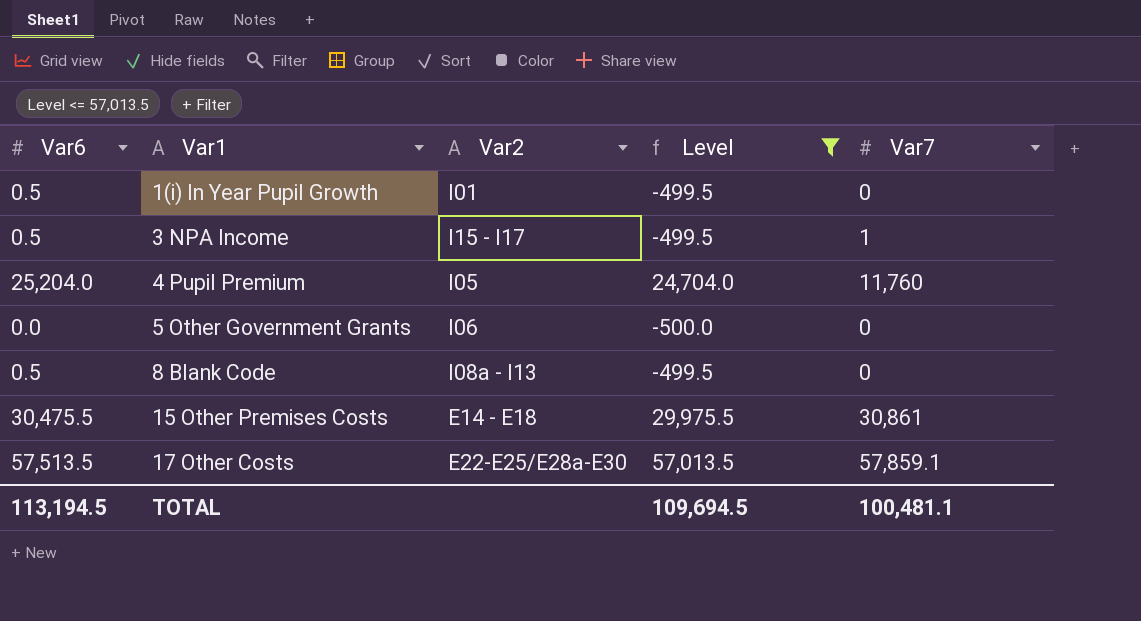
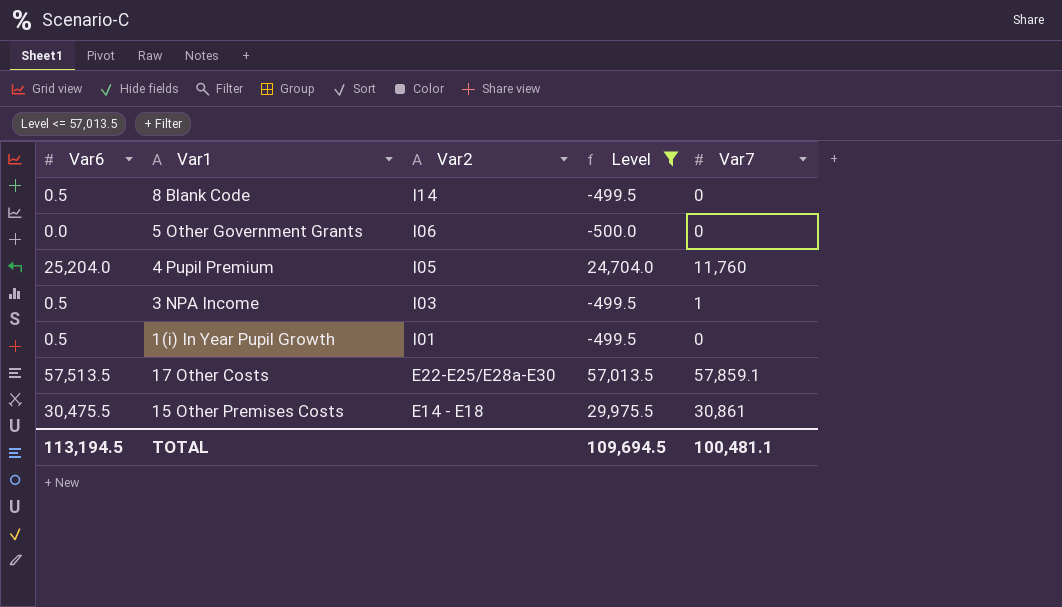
row order: Var1 ascending -> Var2 descending
8 Blank Code | Var2: I08a - I13 -> I14
3 NPA Income | Var2: I15 - I17 -> I03

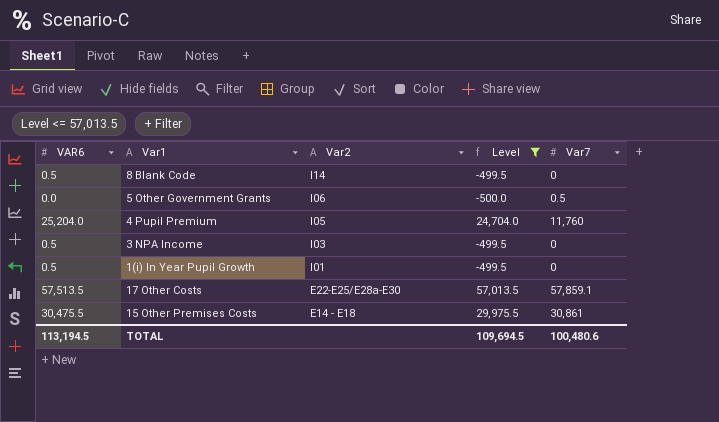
column name: Var6 -> VAR6
5 Other Government Grants | Var7: 0 -> 0.5
3 NPA Income | Var7: 1 -> 0
TOTAL | Var7: 100,481.1 -> 100,480.6

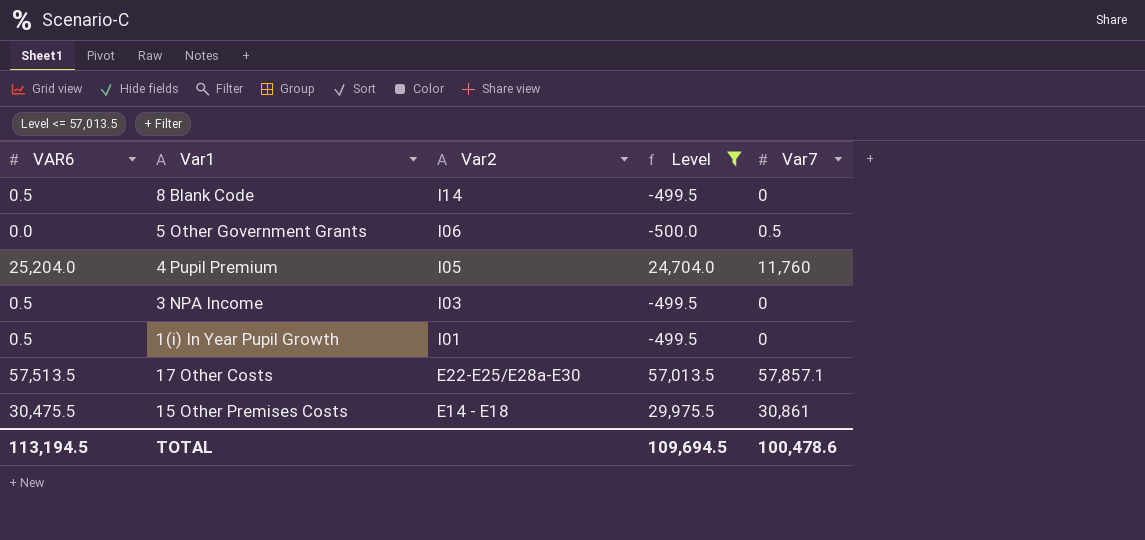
17 Other Costs | Var7: 57,859.1 -> 57,857.1
TOTAL | Var7: 100,480.6 -> 100,478.6

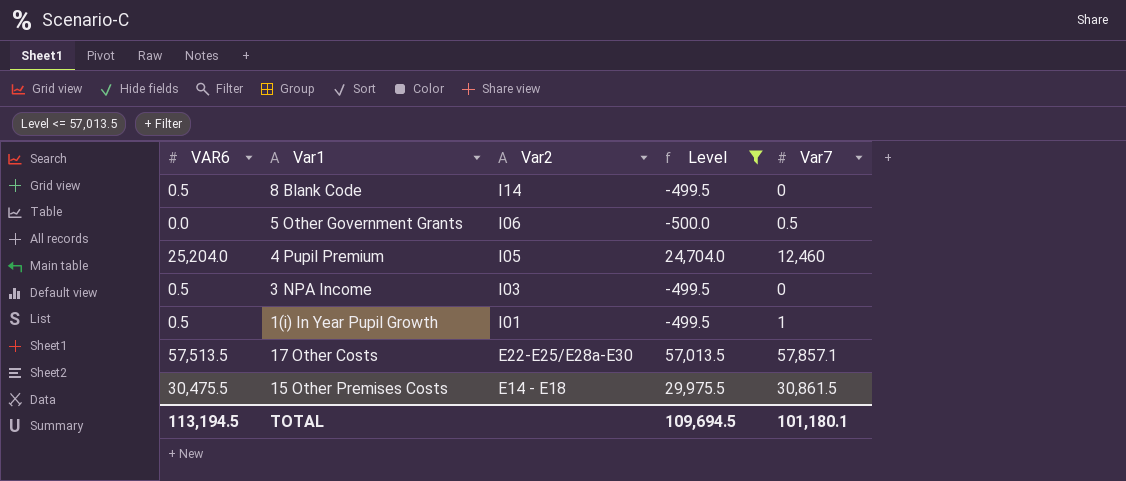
4 Pupil Premium | Var7: 11,760 -> 12,460
1(i) In Year Pupil Growth | Var7: 0 -> 1
15 Other Premises Costs | Var7: 30,861 -> 30,861.5
TOTAL | Var7: 100,478.6 -> 101,180.1

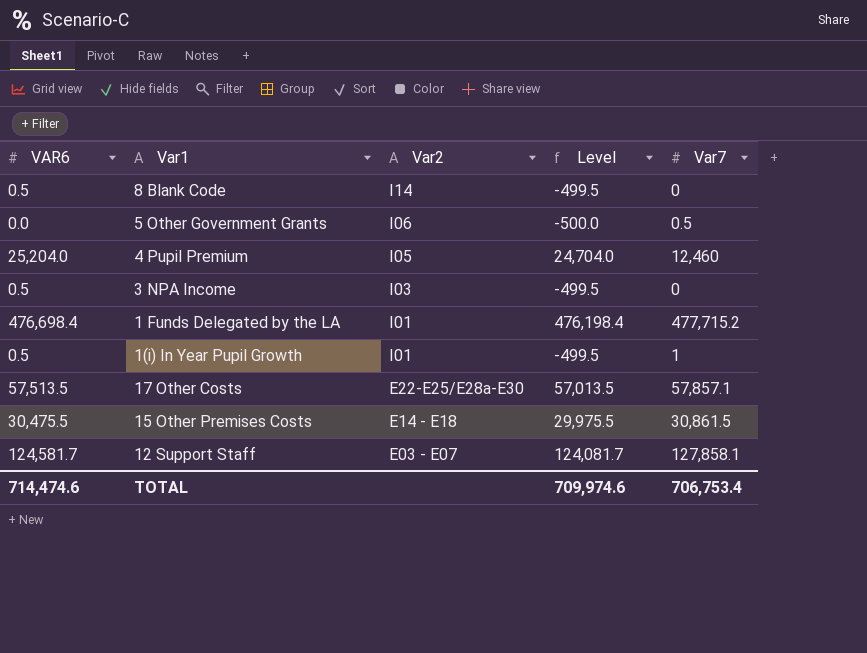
filter: Level <= 57,013.5 -> none
TOTAL | VAR6: 113,194.5 -> 714,474.6
TOTAL | Level: 109,694.5 -> 709,974.6
TOTAL | Var7: 101,180.1 -> 706,753.4

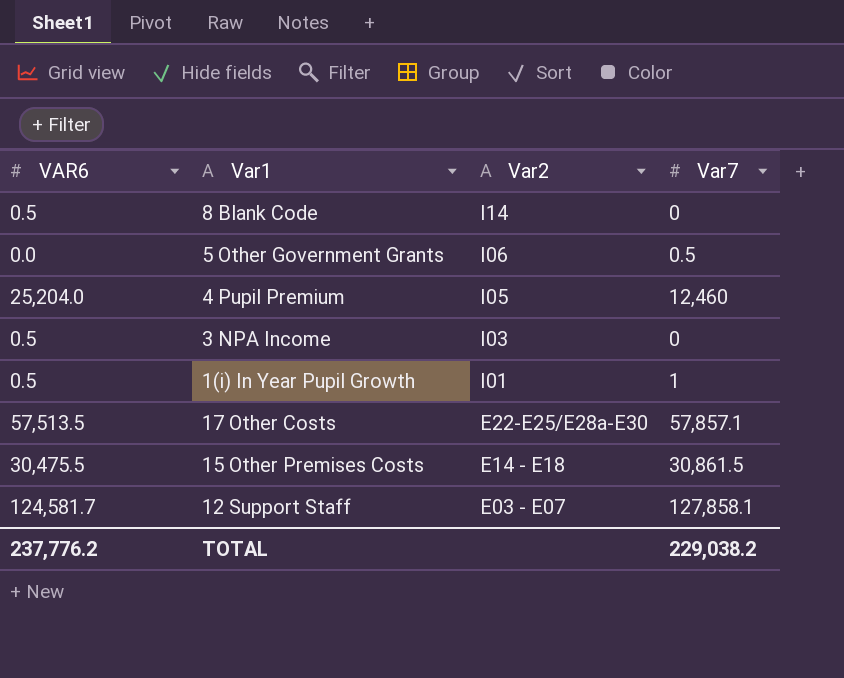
column Level | formula: [VAR6] - 500 -> none
row 1 Funds Delegated by the LA: 476,698.4 | I01 | 476,198.4 | 477,715.2 -> none
TOTAL | VAR6: 714,474.6 -> 237,776.2
TOTAL | Var7: 706,753.4 -> 229,038.2

